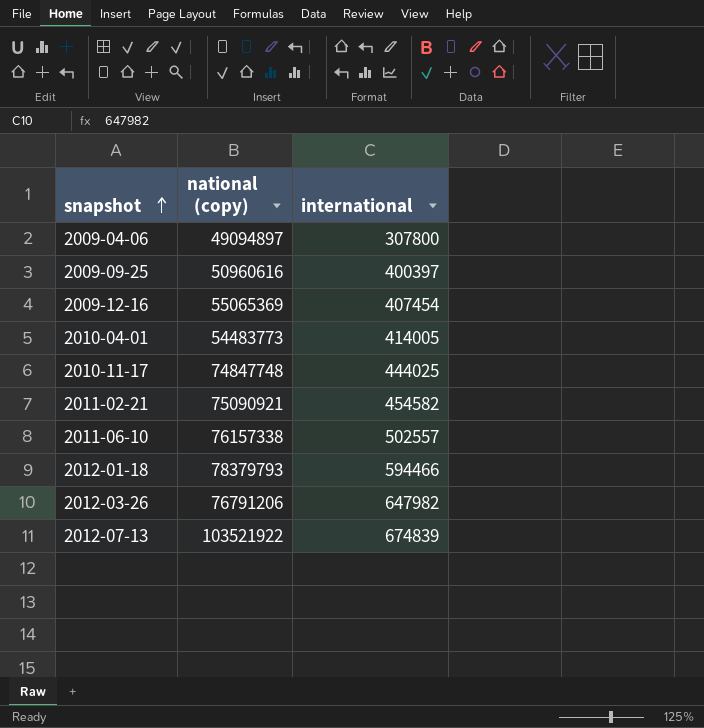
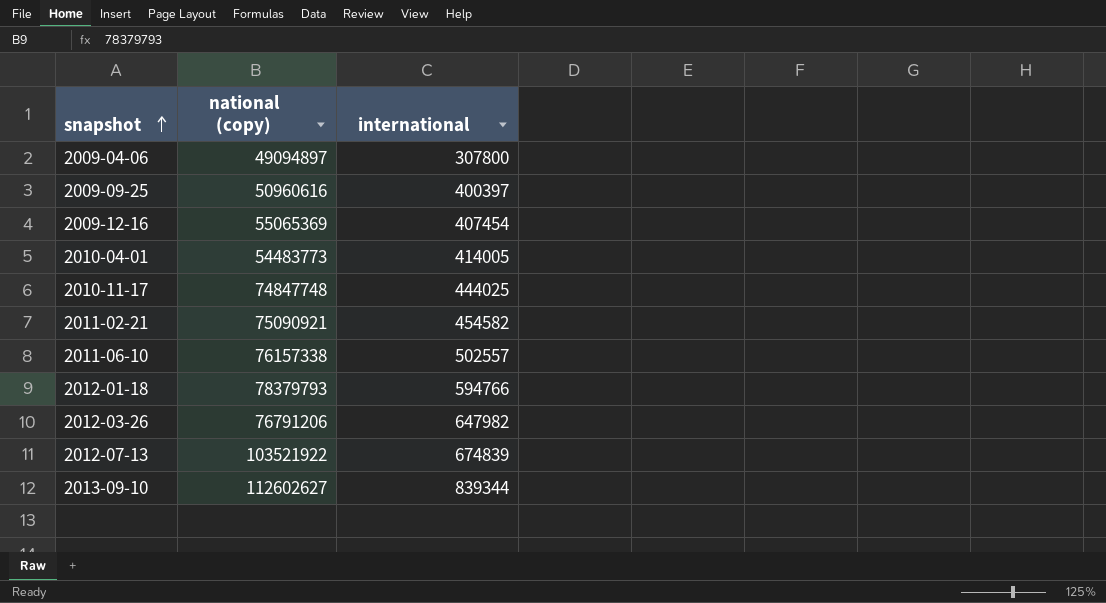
2012-01-18 | international: 594466 -> 594766
row 2013-09-10: none -> 112602627 | 839344

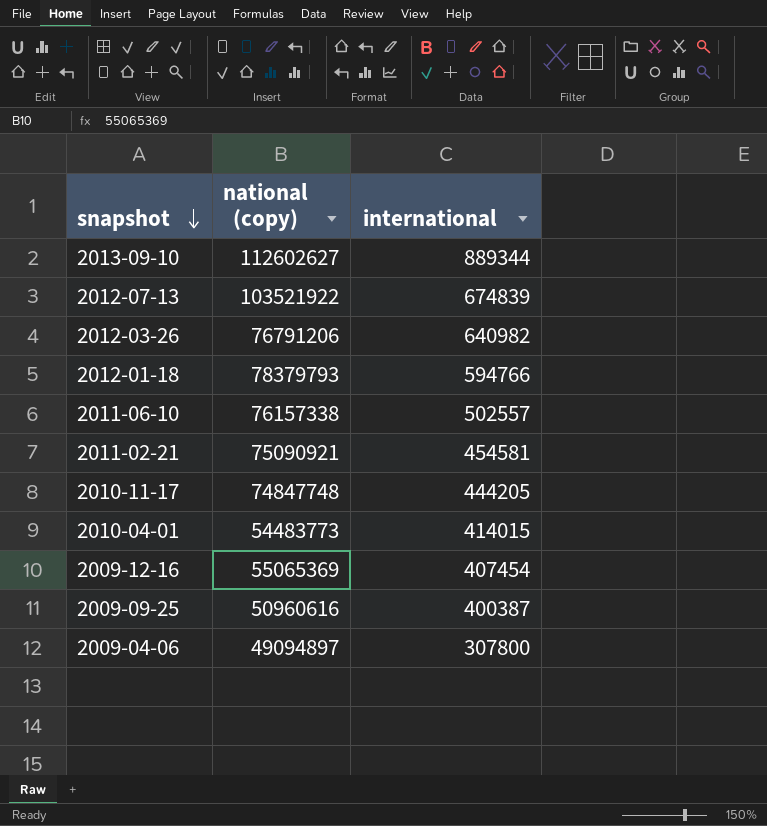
row order: snapshot ascending -> snapshot descending
2013-09-10 | international: 839344 -> 889344
2012-03-26 | international: 647982 -> 640982
2011-02-21 | international: 454582 -> 454581
2010-11-17 | international: 444025 -> 444205
2010-04-01 | international: 414005 -> 414015
2009-09-25 | international: 400397 -> 400387

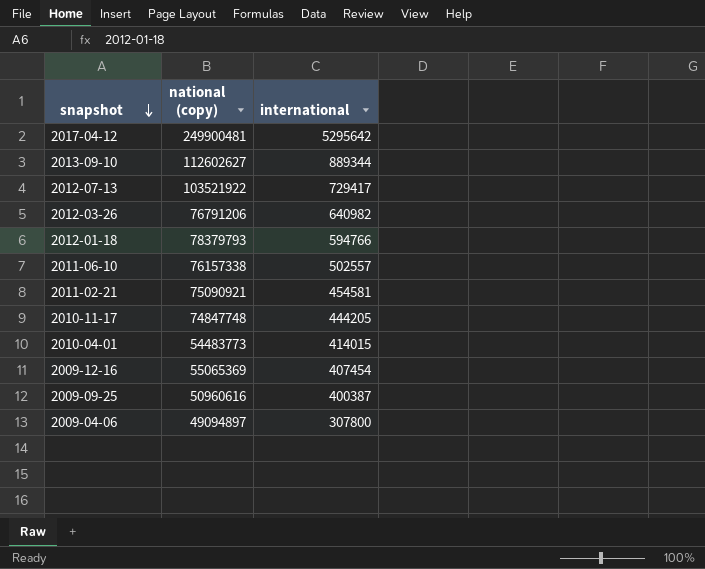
row 2017-04-12: none -> 249900481 | 5295642
2012-07-13 | international: 674839 -> 729417

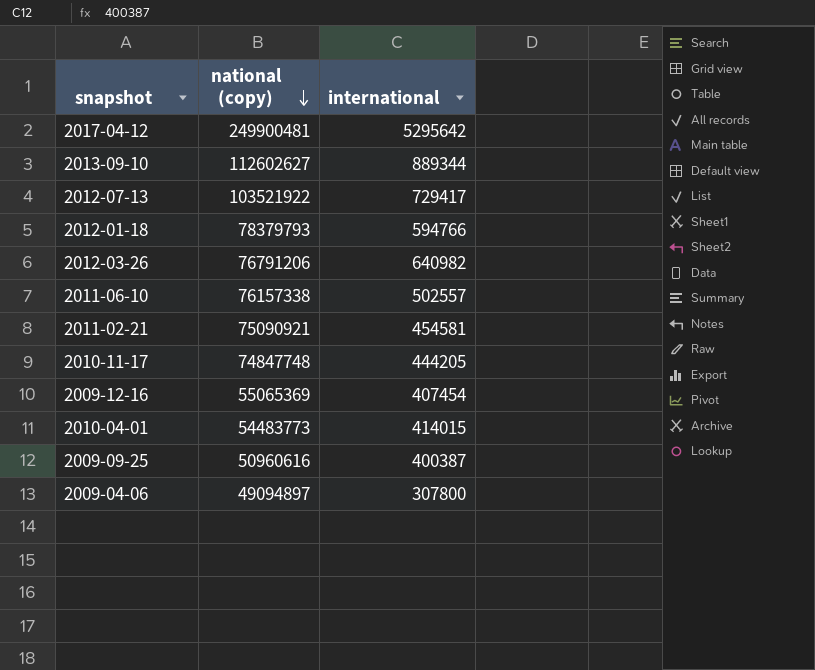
row order: snapshot descending -> national (copy) descending

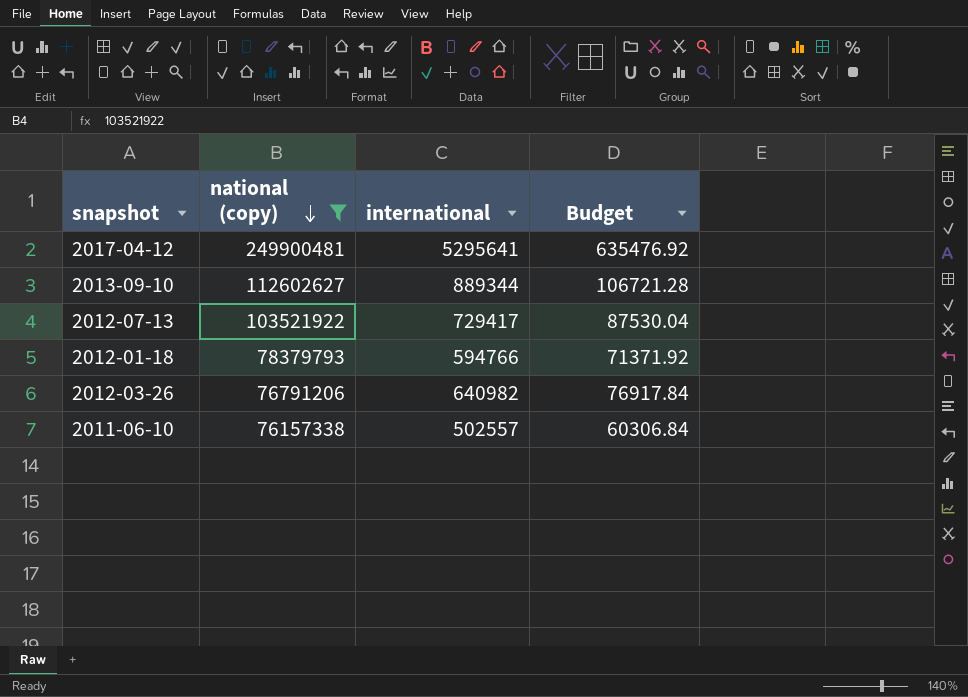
filter: none -> national (copy) >= 76157338
column Budget | formula: none -> [international] * 0.12
2017-04-12 | international: 5295642 -> 5295641

